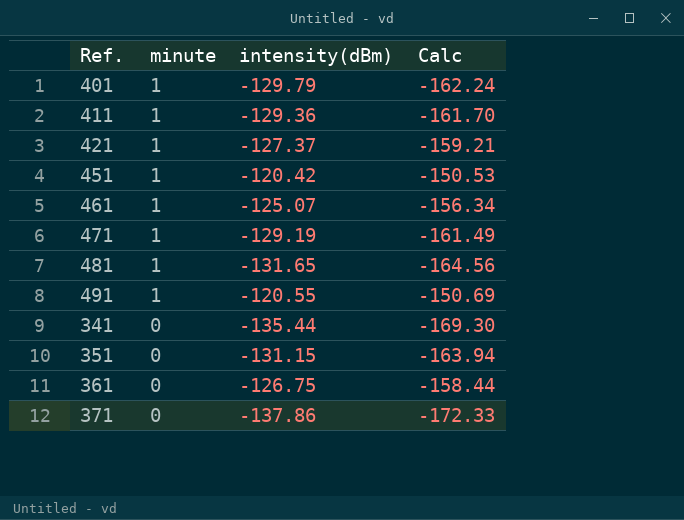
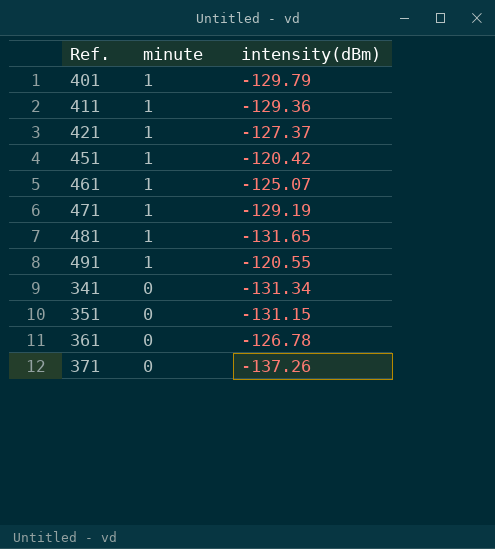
column Calc | formula: [intensity(dBm)] * 1.25 -> none
341 | intensity(dBm): -135.44 -> -131.34
361 | intensity(dBm): -126.75 -> -126.78
371 | intensity(dBm): -137.86 -> -137.26

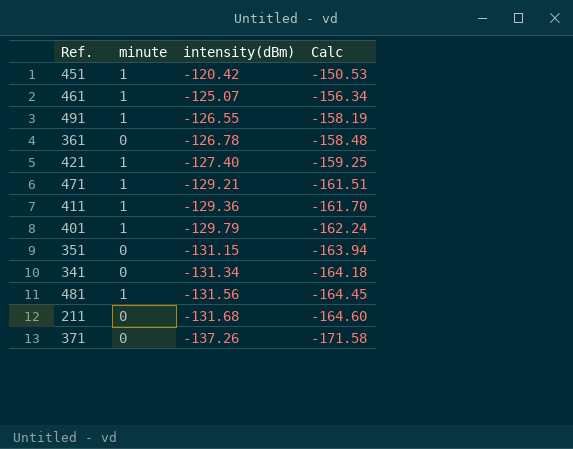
row order: minute descending -> intensity(dBm) descending
column Calc | formula: none -> [intensity(dBm)] * 1.25
491 | intensity(dBm): -120.55 -> -126.55
421 | intensity(dBm): -127.37 -> -127.40
471 | intensity(dBm): -129.19 -> -129.21
481 | intensity(dBm): -131.65 -> -131.56
row 211: none -> 0 | -131.68 | -164.60

